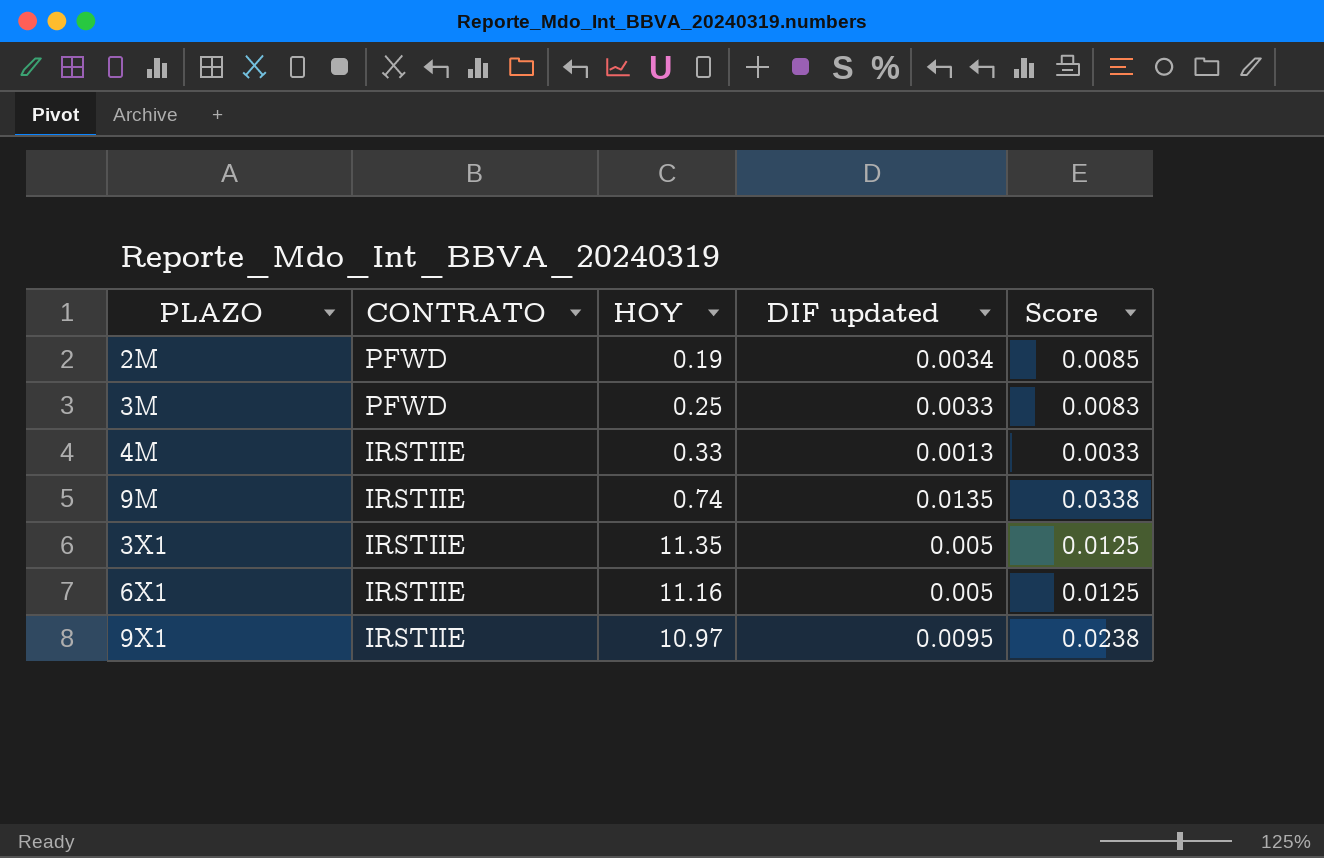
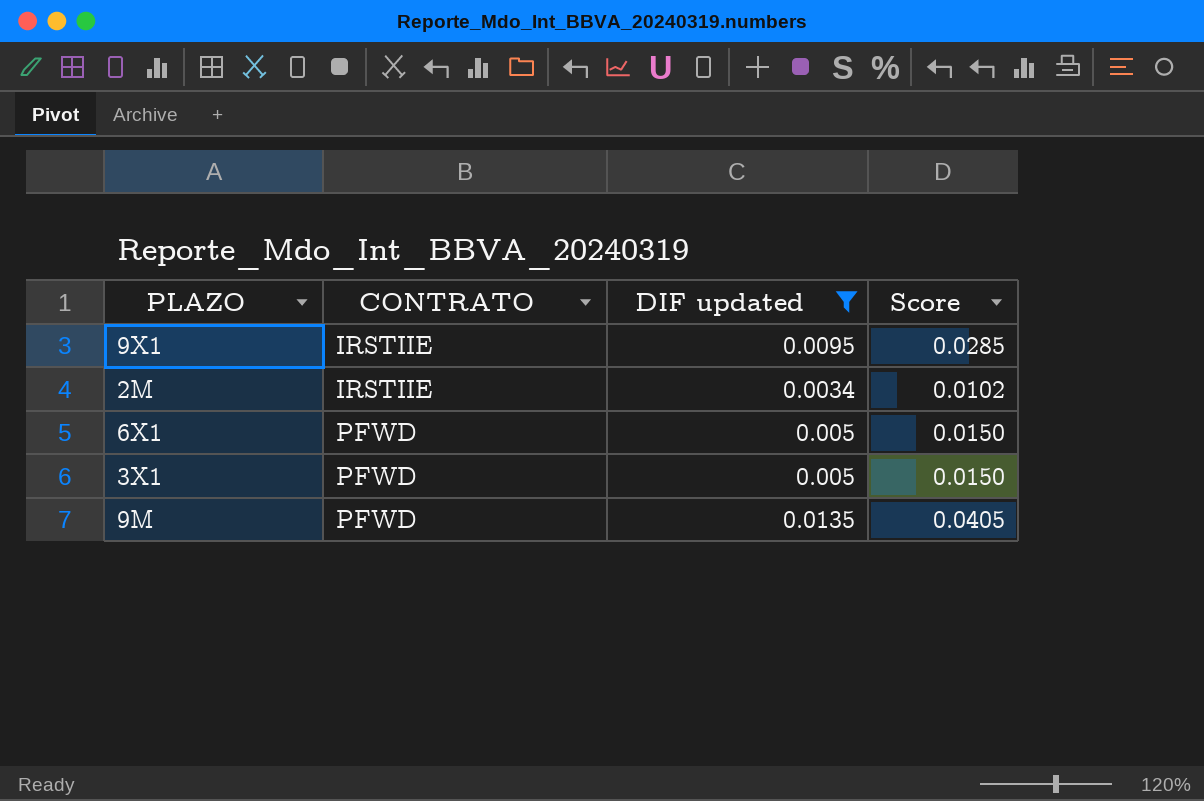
filter: none -> DIF updated >= 0.0034
row order: CONTRATO descending -> CONTRATO ascending
column HOY | position: 3 -> none
column Score | formula: [DIF updated] * 2.5 -> [DIF updated] * 3
2M | CONTRATO: PFWD -> IRSTIIE
6X1 | CONTRATO: IRSTIIE -> PFWD
3X1 | CONTRATO: IRSTIIE -> PFWD
9M | CONTRATO: IRSTIIE -> PFWD

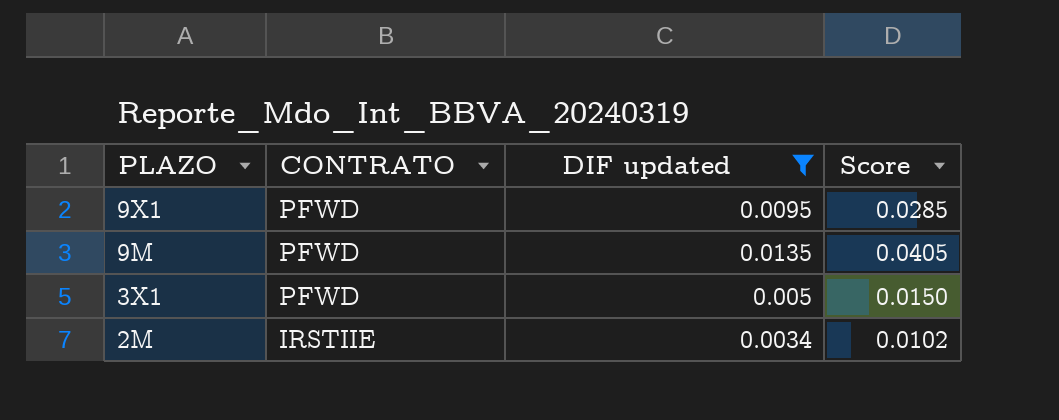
row order: CONTRATO ascending -> PLAZO descending
row 6X1: PFWD | 0.005 | 0.0150 -> none
9X1 | CONTRATO: IRSTIIE -> PFWD

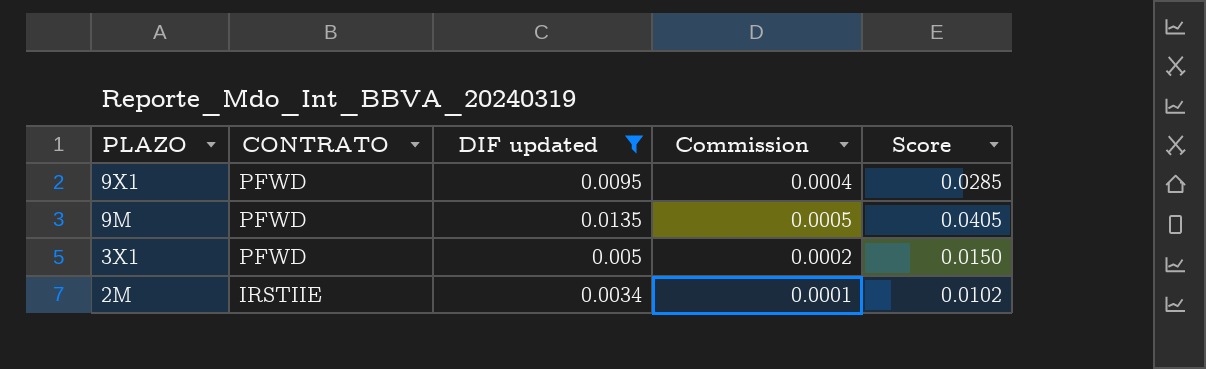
column Commission | formula: none -> [DIF updated] * 0.04

